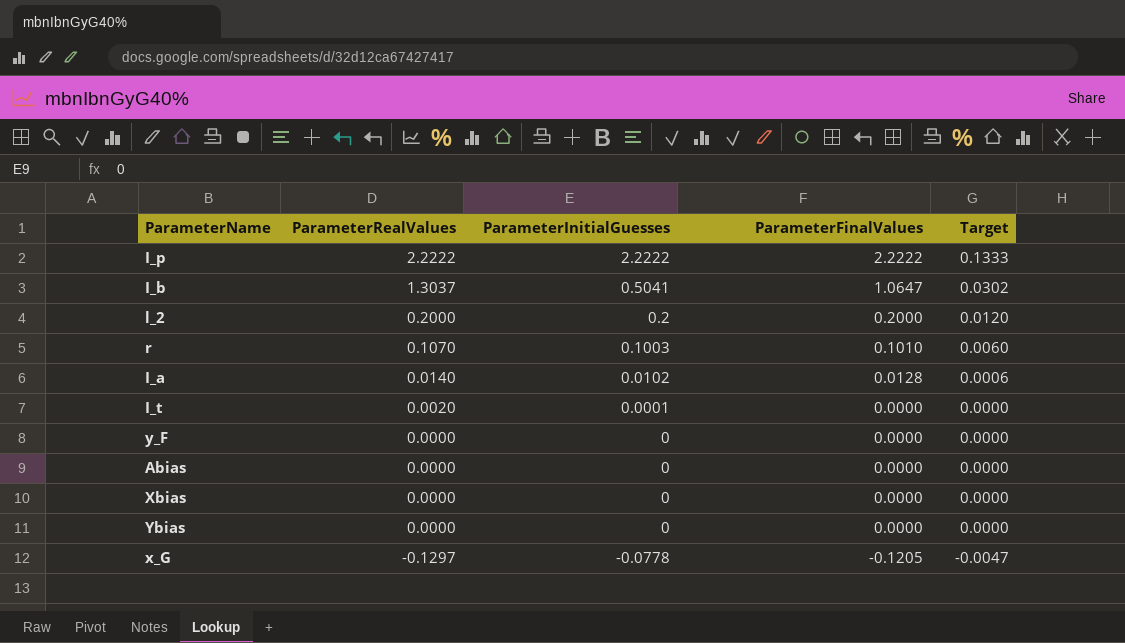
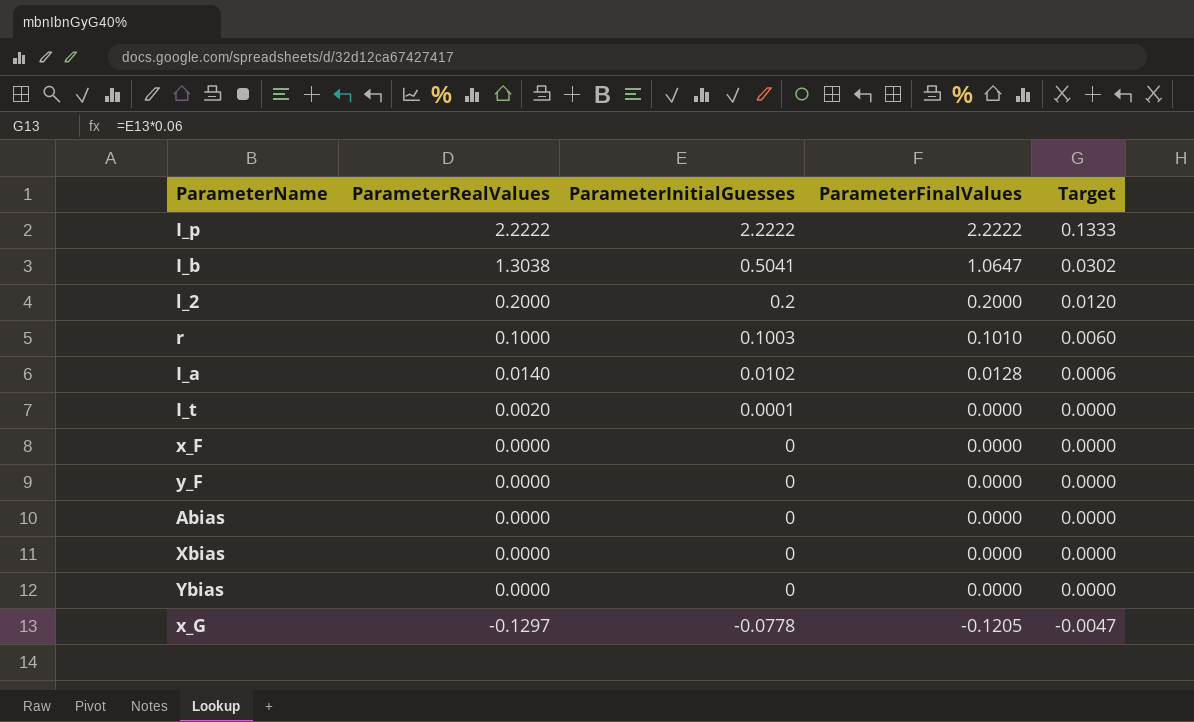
I_b | ParameterRealValues: 1.3037 -> 1.3038
r | ParameterRealValues: 0.1070 -> 0.1000
row x_F: none -> 0.0000 | 0 | 0.0000 | 0.0000

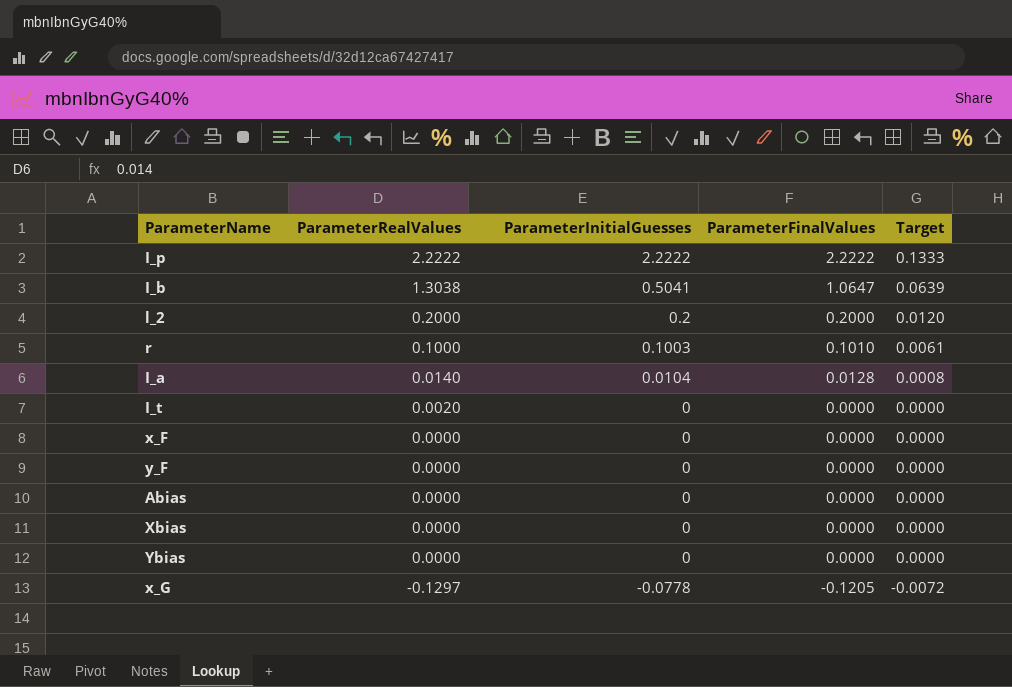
column Target | formula: [ParameterInitialGuesses] * 0.06 -> [ParameterFinalValues] * 0.06
I_a | ParameterInitialGuesses: 0.0102 -> 0.0104
I_t | ParameterInitialGuesses: 0.0001 -> 0

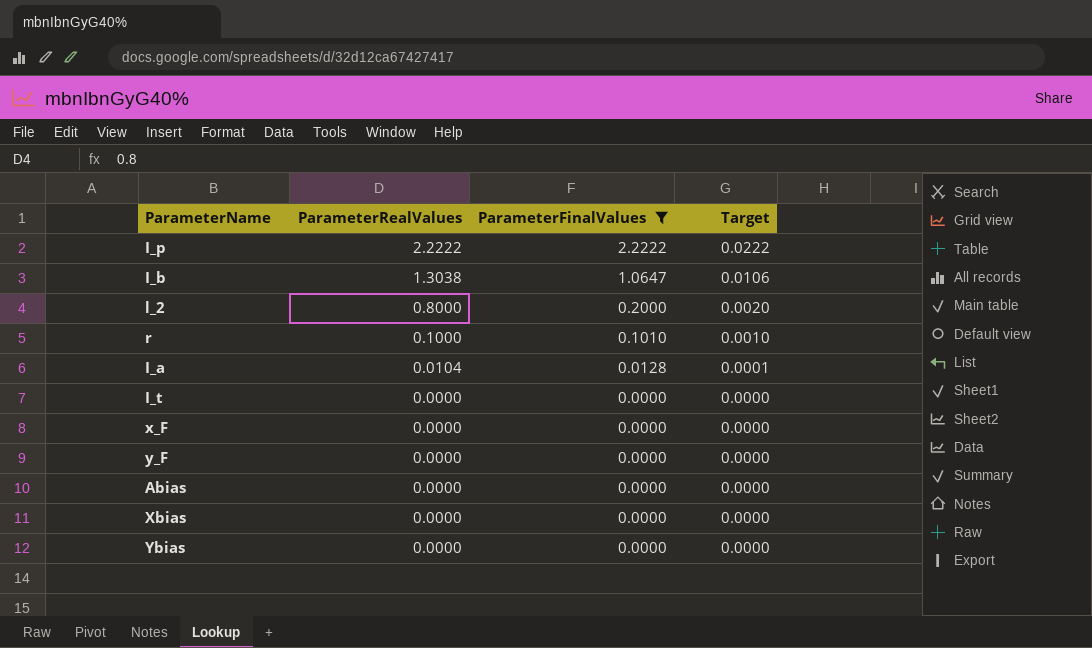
filter: none -> ParameterFinalValues != -0.1205
column ParameterInitialGuesses | position: 3 -> none
column Target | formula: [ParameterFinalValues] * 0.06 -> [ParameterFinalValues] * 0.01
l_2 | ParameterRealValues: 0.2000 -> 0.8000
I_a | ParameterRealValues: 0.0140 -> 0.0104
I_t | ParameterRealValues: 0.0020 -> 0.0000

